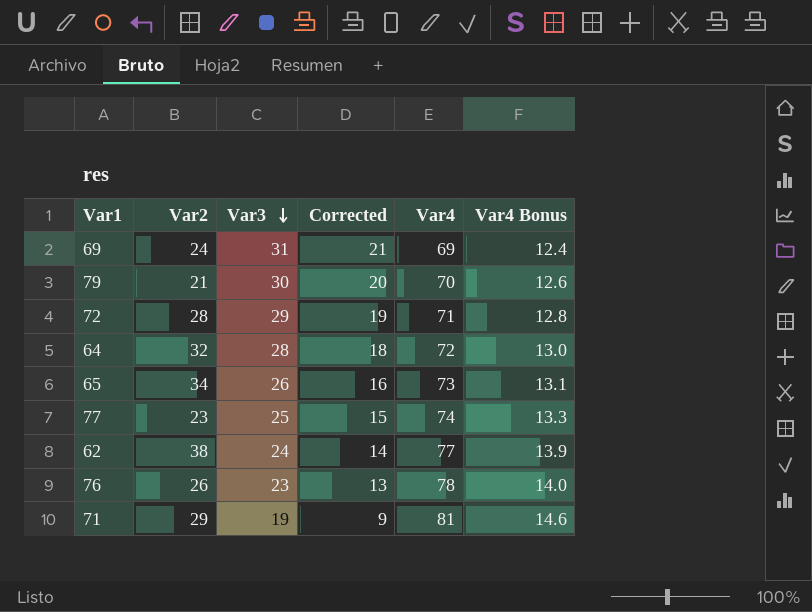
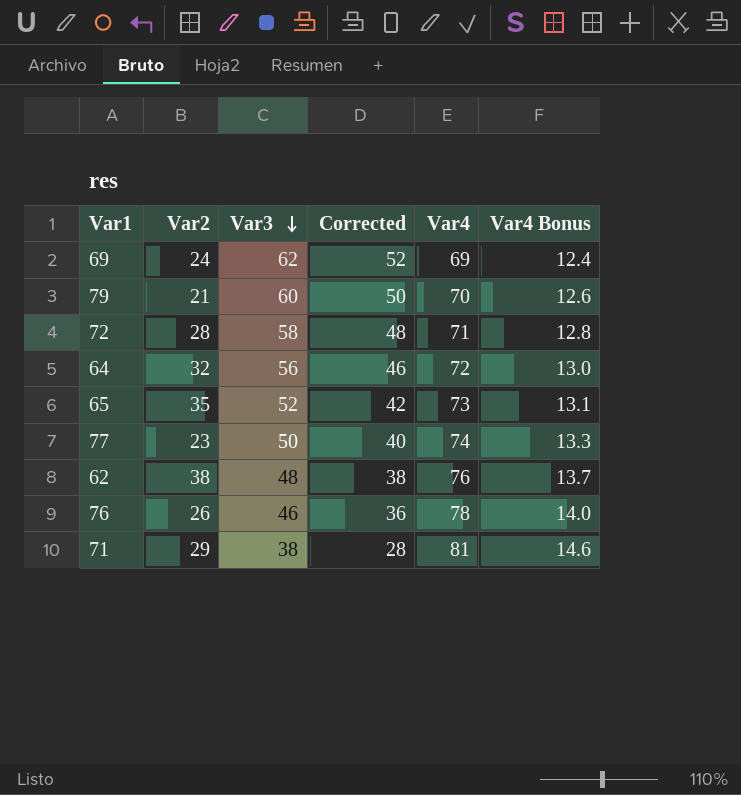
69 | Var3: 31 -> 62
69 | Corrected: 21 -> 52
79 | Var3: 30 -> 60
79 | Corrected: 20 -> 50
72 | Var3: 29 -> 58
72 | Corrected: 19 -> 48
64 | Var3: 28 -> 56
64 | Corrected: 18 -> 46
65 | Var2: 34 -> 35
65 | Var3: 26 -> 52
65 | Corrected: 16 -> 42
77 | Var3: 25 -> 50
77 | Corrected: 15 -> 40
62 | Var3: 24 -> 48
62 | Corrected: 14 -> 38
62 | Var4: 77 -> 76
62 | Var4 Bonus: 13.9 -> 13.7
76 | Var3: 23 -> 46
76 | Corrected: 13 -> 36
71 | Var3: 19 -> 38
71 | Corrected: 9 -> 28

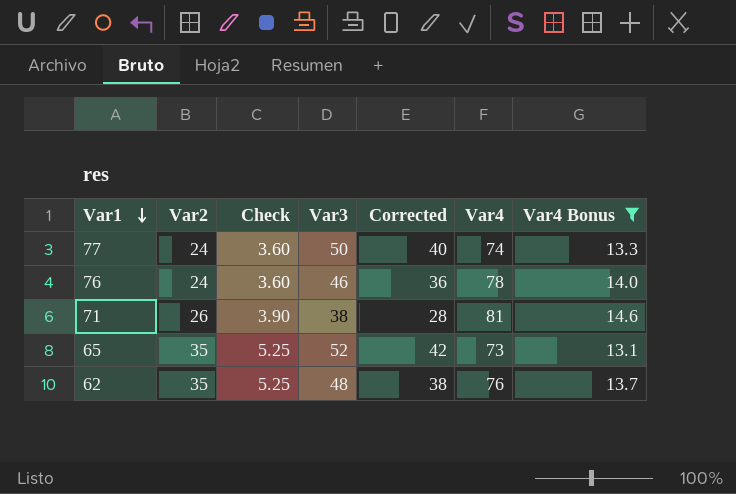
filter: none -> Var4 Bonus >= 13.1
row order: Var3 descending -> Var1 descending
column Check | formula: none -> [Var2] * 0.15
77 | Var2: 23 -> 24
76 | Var2: 26 -> 24
71 | Var2: 29 -> 26
62 | Var2: 38 -> 35

